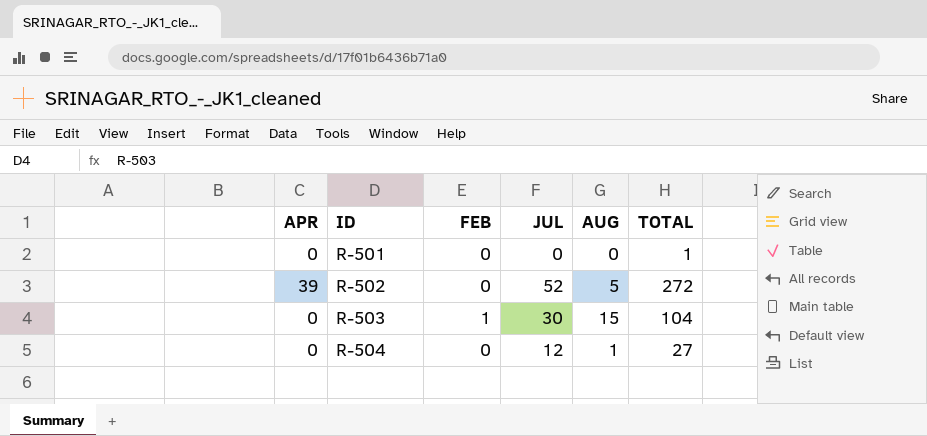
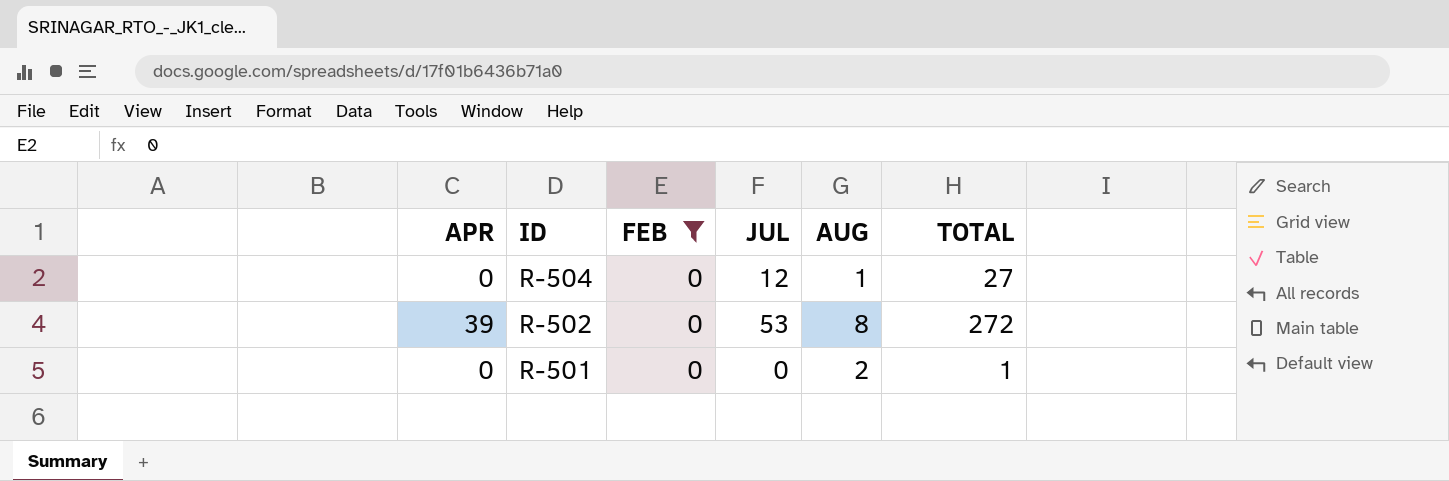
filter: none -> FEB = 0
row order: ID ascending -> ID descending
R-502 | JUL: 52 -> 53
R-502 | AUG: 5 -> 8
R-501 | AUG: 0 -> 2

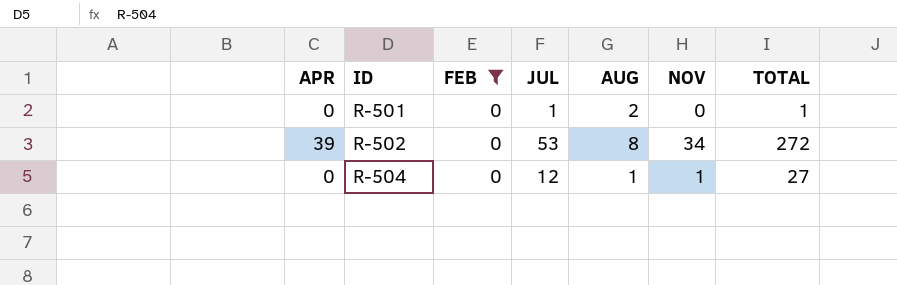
row order: ID descending -> ID ascending
column NOV | position: none -> 6
R-501 | JUL: 0 -> 1

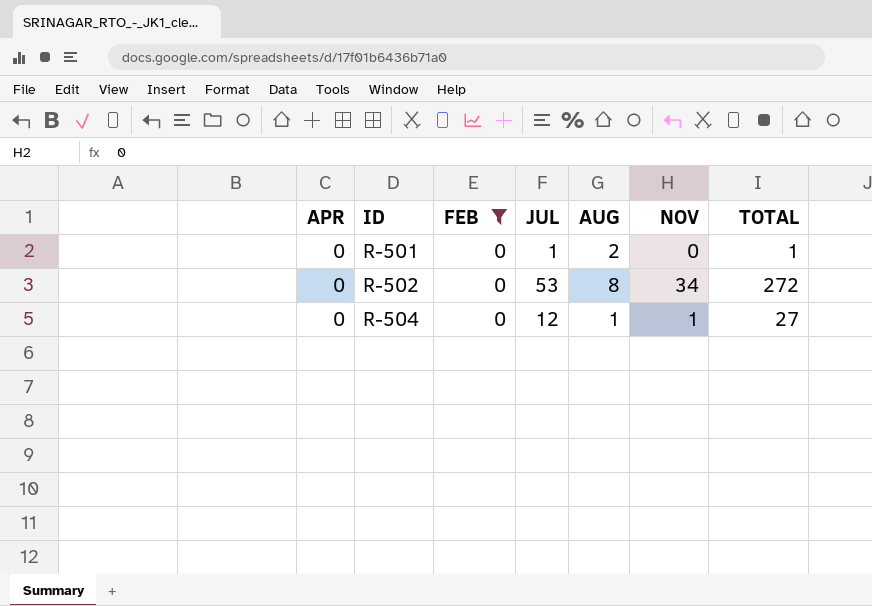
R-502 | APR: 39 -> 0

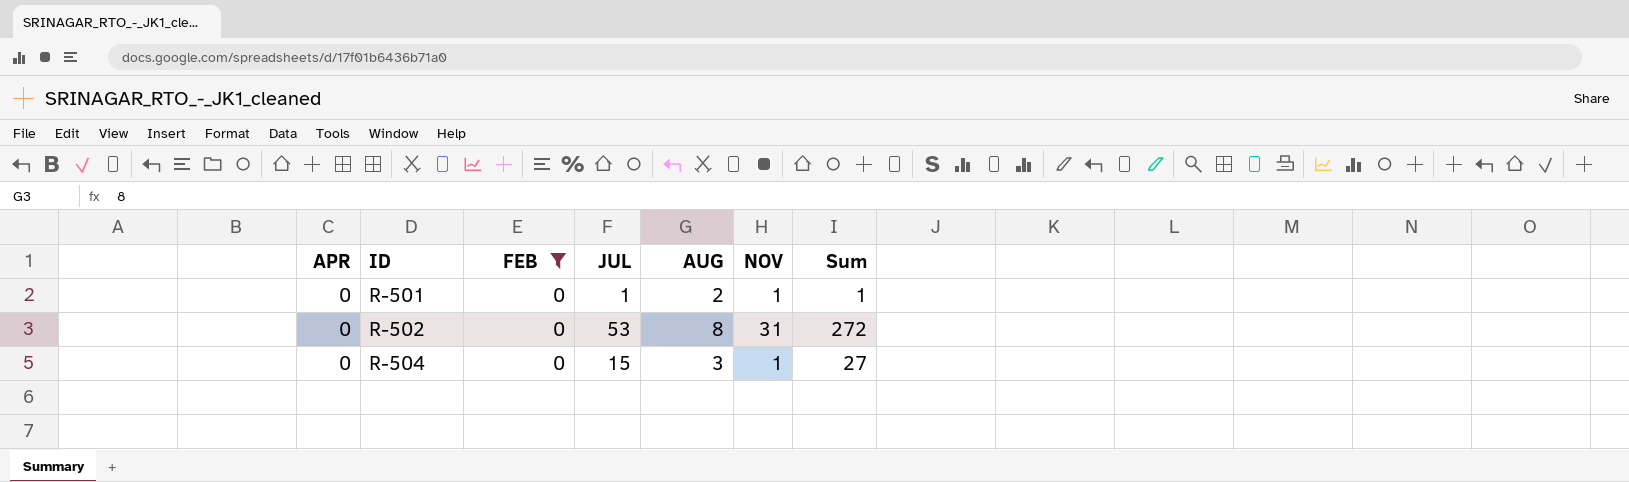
column name: TOTAL -> Sum
R-501 | NOV: 0 -> 1
R-502 | NOV: 34 -> 31
R-504 | JUL: 12 -> 15
R-504 | AUG: 1 -> 3

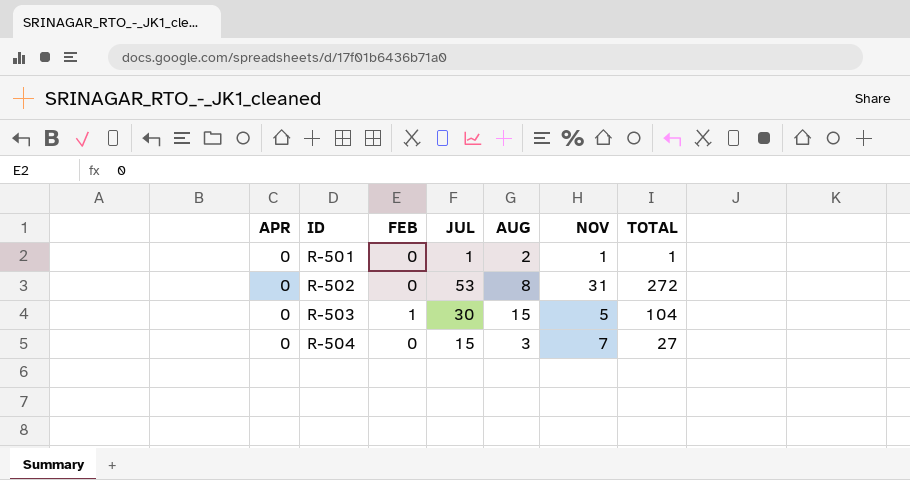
filter: FEB = 0 -> none
column name: Sum -> TOTAL
R-504 | NOV: 1 -> 7

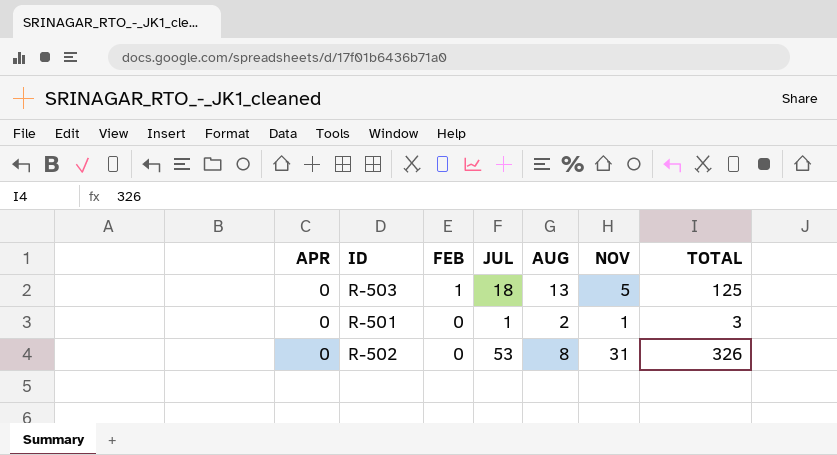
row order: ID ascending -> FEB descending
row R-504: 0 | 0 | 15 | 3 | 7 | 27 -> none
R-503 | JUL: 30 -> 18
R-503 | AUG: 15 -> 13
R-503 | TOTAL: 104 -> 125
R-501 | TOTAL: 1 -> 3
R-502 | TOTAL: 272 -> 326

